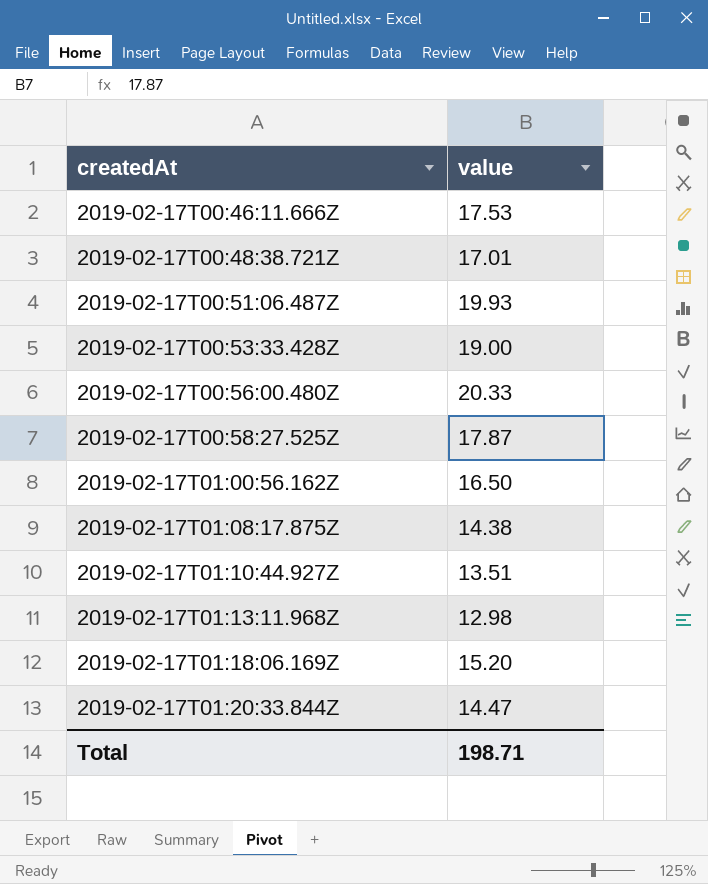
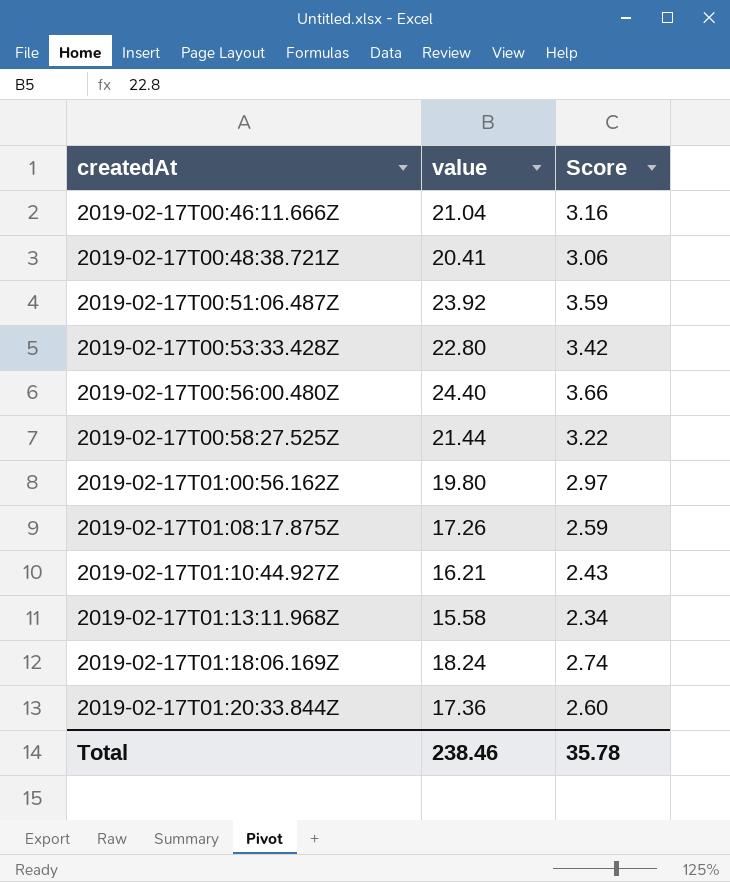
column Score | formula: none -> [value] * 0.15
2019-02-17T00:46:11.666Z | value: 17.53 -> 21.04
2019-02-17T00:48:38.721Z | value: 17.01 -> 20.41
2019-02-17T00:51:06.487Z | value: 19.93 -> 23.92
2019-02-17T00:53:33.428Z | value: 19.00 -> 22.80
2019-02-17T00:56:00.480Z | value: 20.33 -> 24.40
2019-02-17T00:58:27.525Z | value: 17.87 -> 21.44
2019-02-17T01:00:56.162Z | value: 16.50 -> 19.80
2019-02-17T01:08:17.875Z | value: 14.38 -> 17.26
2019-02-17T01:10:44.927Z | value: 13.51 -> 16.21
2019-02-17T01:13:11.968Z | value: 12.98 -> 15.58
2019-02-17T01:18:06.169Z | value: 15.20 -> 18.24
2019-02-17T01:20:33.844Z | value: 14.47 -> 17.36
Total | value: 198.71 -> 238.46

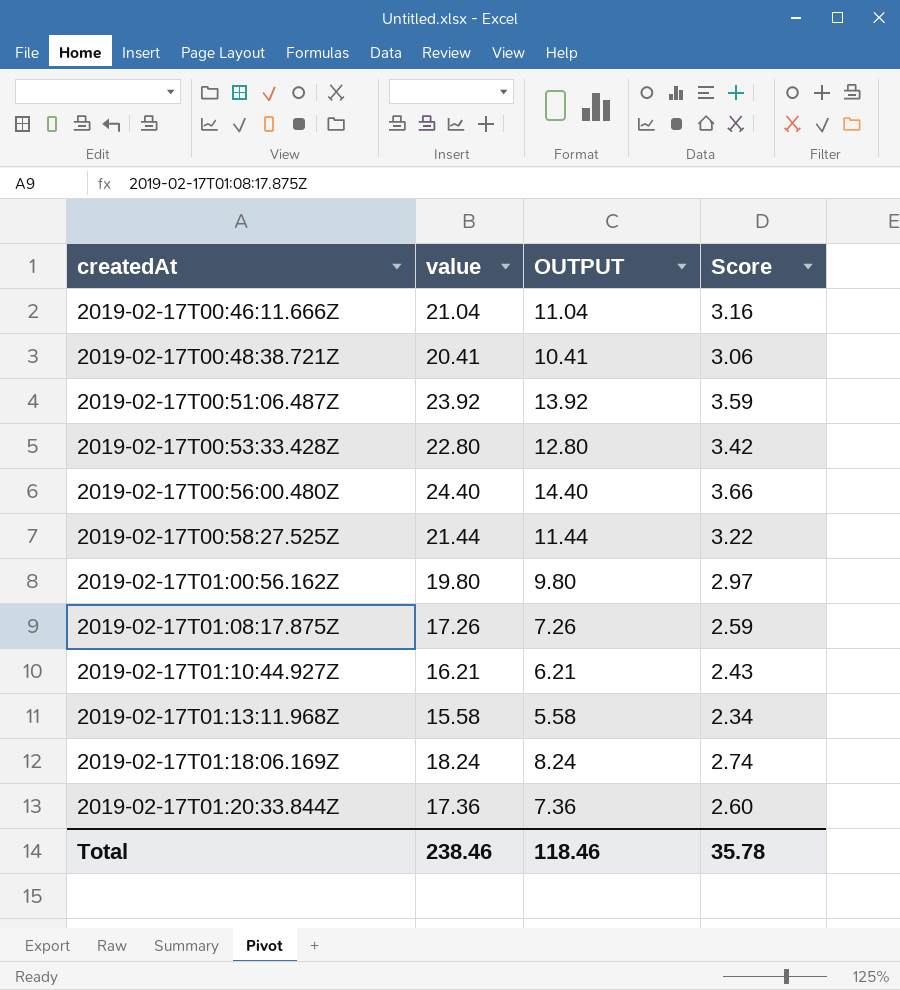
column OUTPUT | formula: none -> [value] - 10

